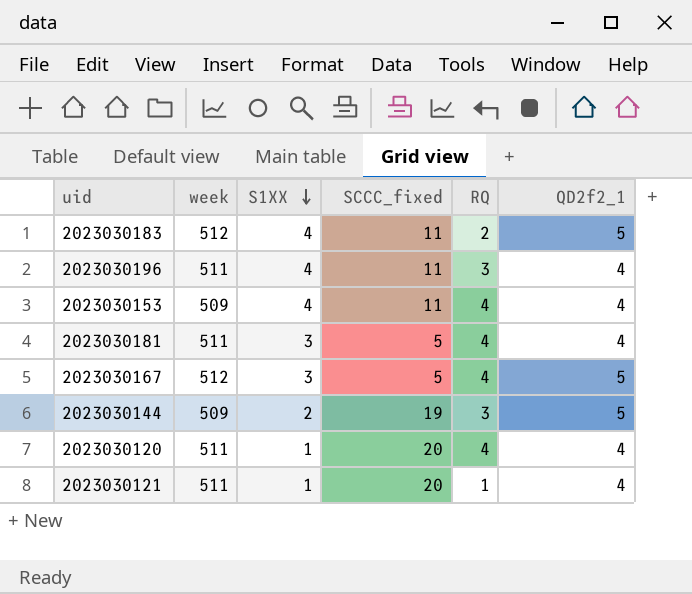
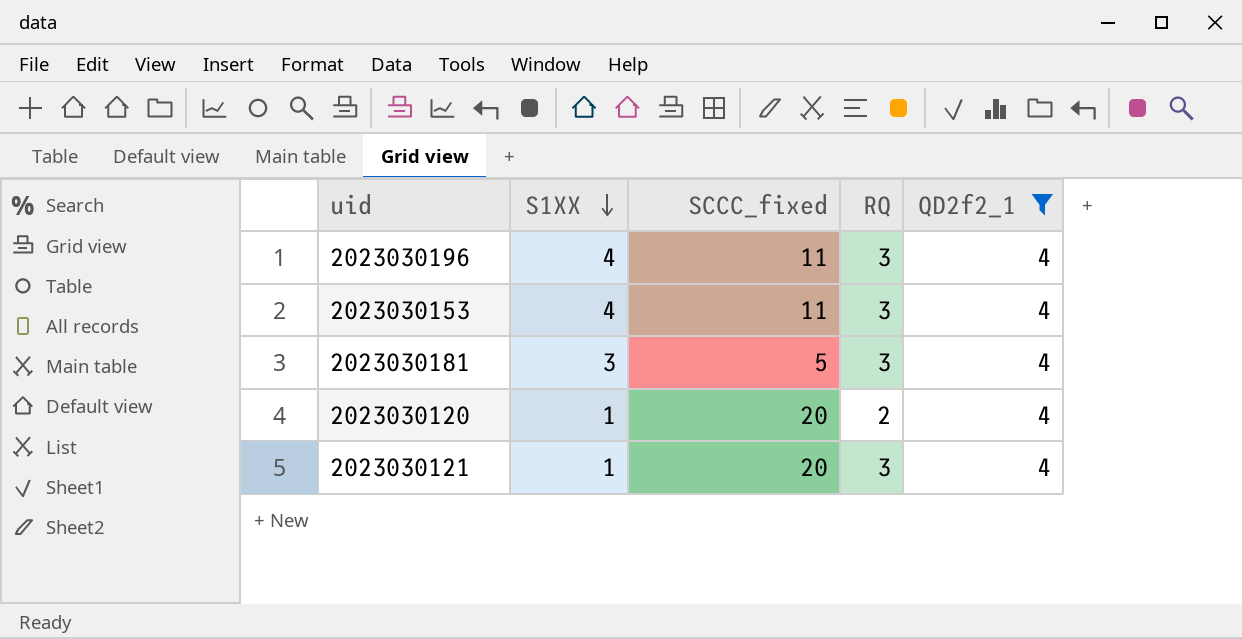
filter: none -> QD2f2_1 = 4
column week | position: 2 -> none
2023030153 | RQ: 4 -> 3
2023030181 | RQ: 4 -> 3
2023030120 | RQ: 4 -> 2
2023030121 | RQ: 1 -> 3

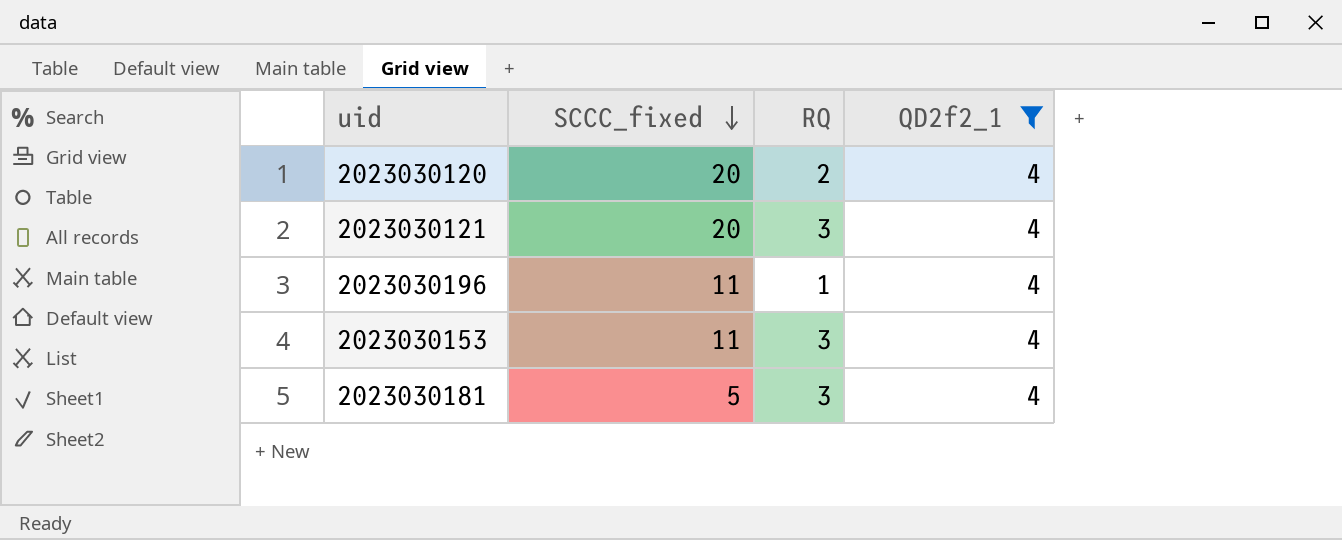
row order: S1XX descending -> SCCC_fixed descending
column S1XX | position: 2 -> none
2023030196 | RQ: 3 -> 1

